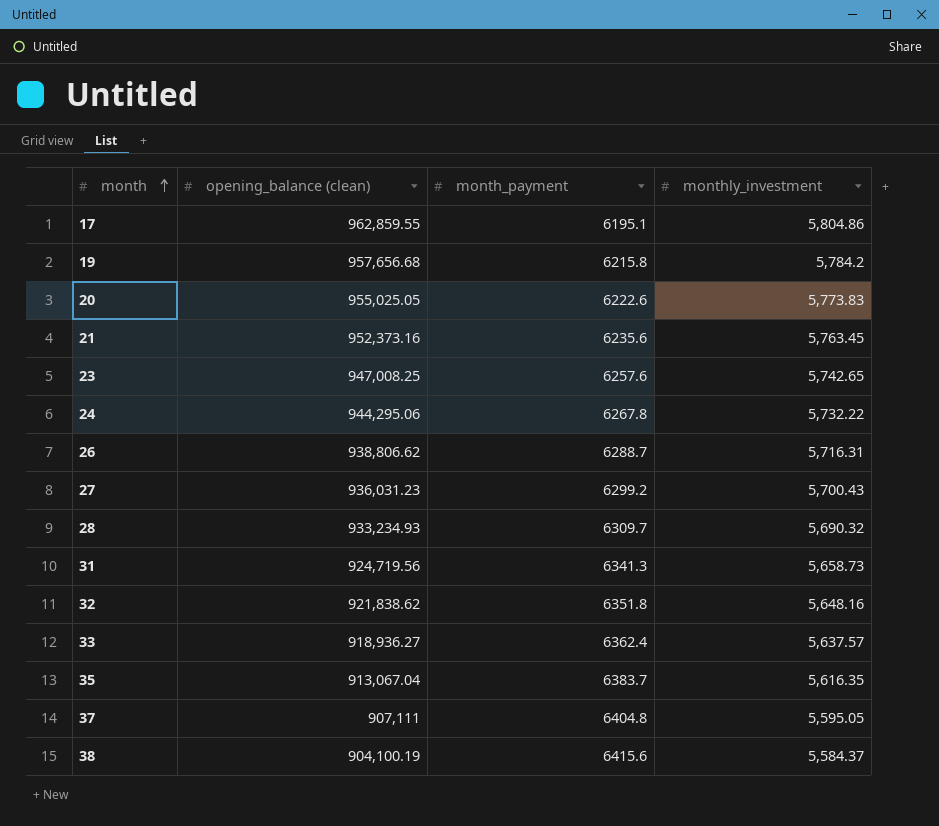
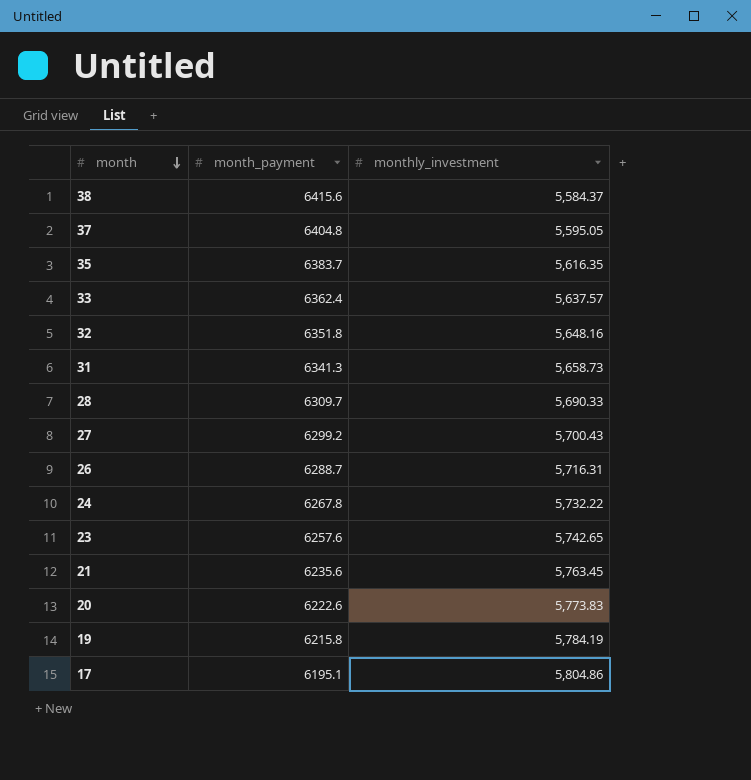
row order: month ascending -> month descending
column opening_balance (clean) | position: 2 -> none
28 | monthly_investment: 5,690.32 -> 5,690.33
19 | monthly_investment: 5,784.2 -> 5,784.19

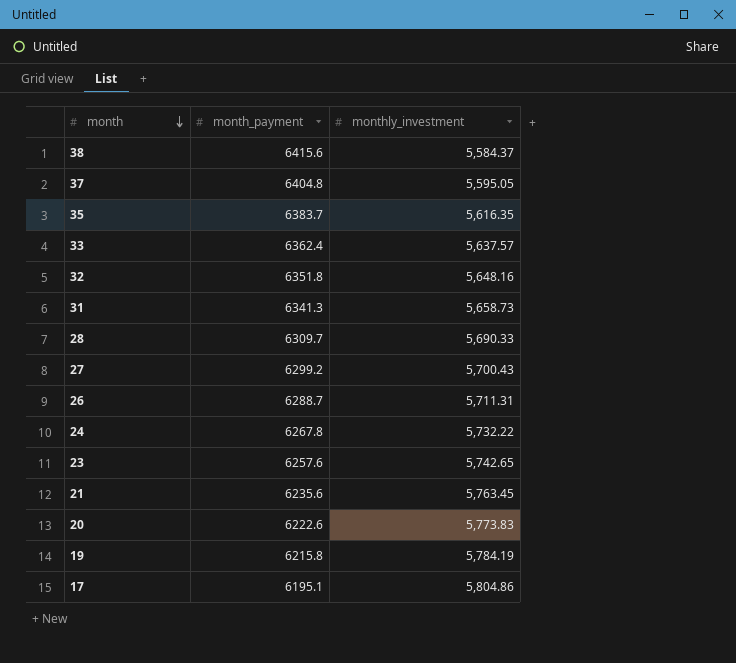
26 | monthly_investment: 5,716.31 -> 5,711.31

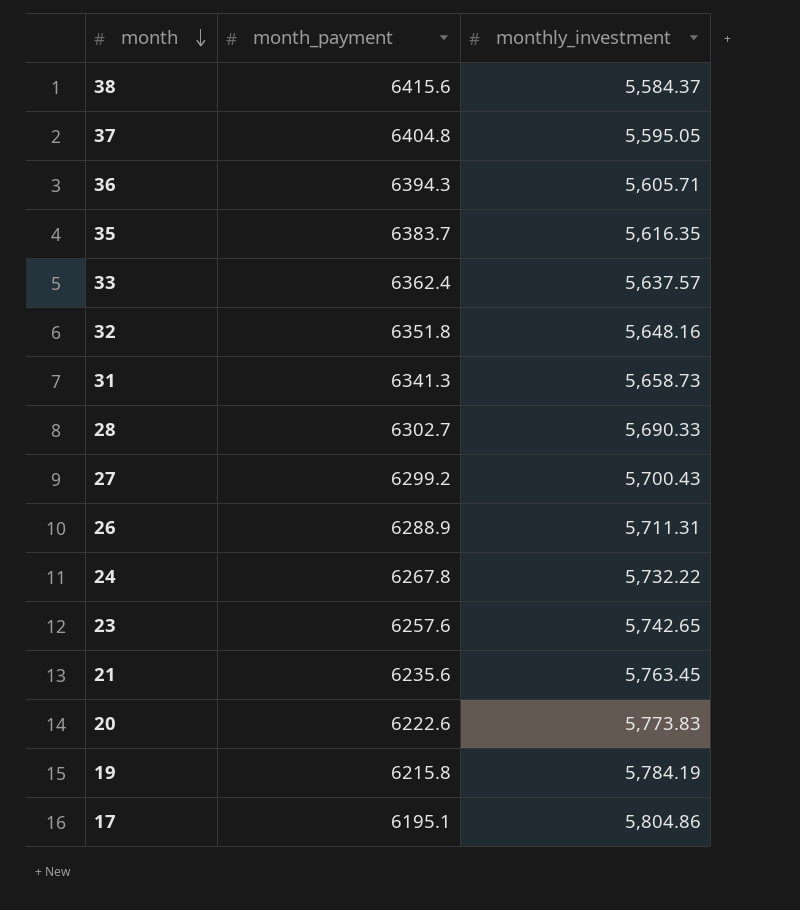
row 36: none -> 6394.3 | 5,605.71
28 | month_payment: 6309.7 -> 6302.7
26 | month_payment: 6288.7 -> 6288.9

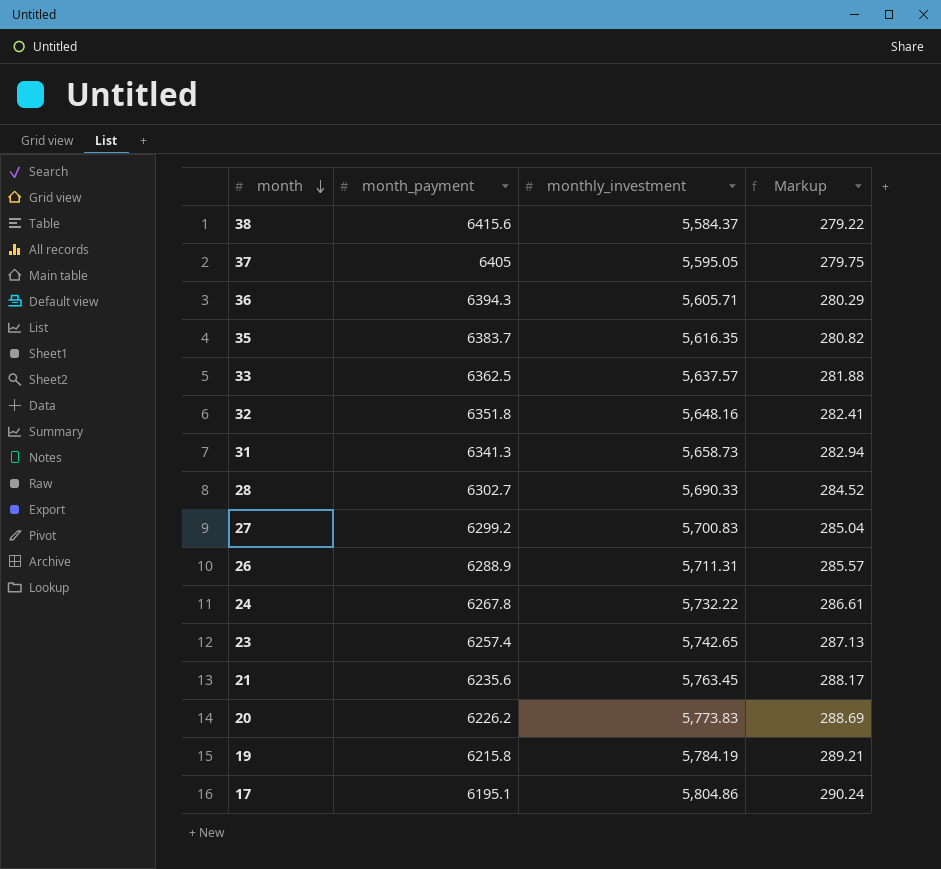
column Markup | formula: none -> [monthly_investment] * 0.05
37 | month_payment: 6404.8 -> 6405
33 | month_payment: 6362.4 -> 6362.5
27 | monthly_investment: 5,700.43 -> 5,700.83
23 | month_payment: 6257.6 -> 6257.4
20 | month_payment: 6222.6 -> 6226.2

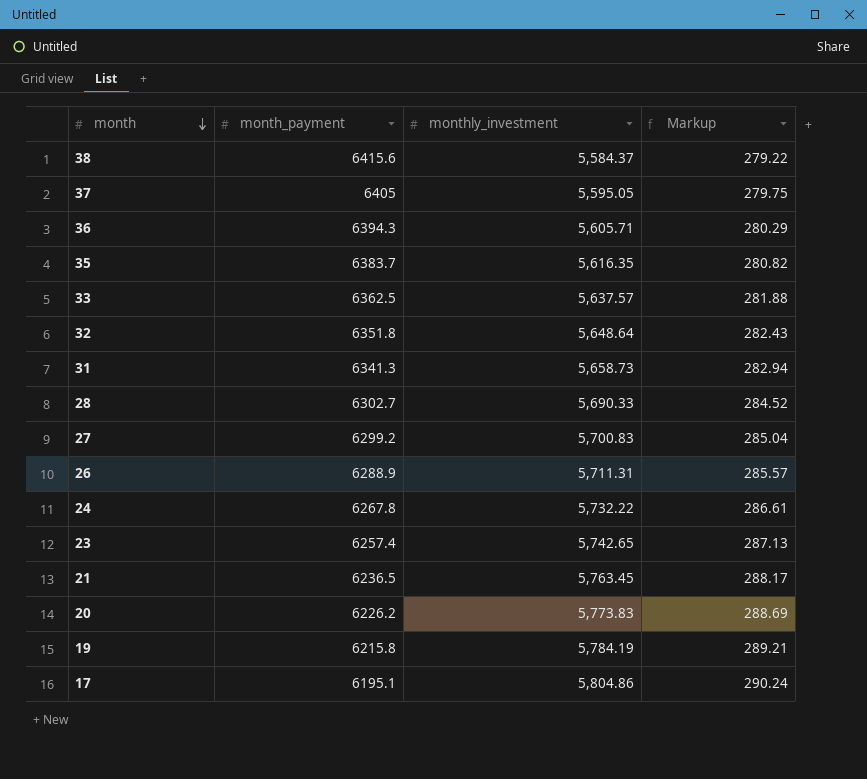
32 | monthly_investment: 5,648.16 -> 5,648.64
32 | Markup: 282.41 -> 282.43
21 | month_payment: 6235.6 -> 6236.5

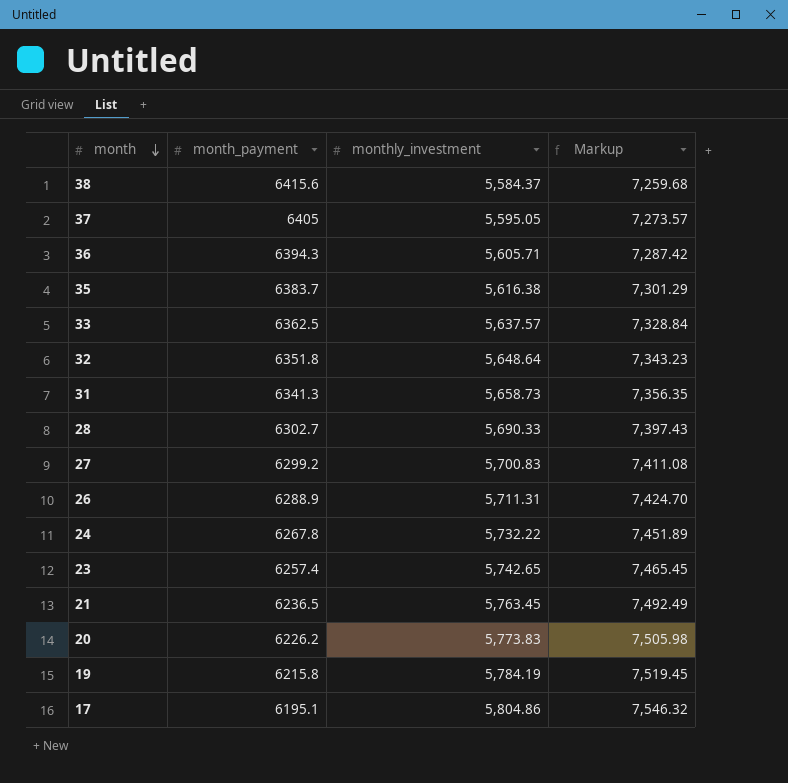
column Markup | formula: [monthly_investment] * 0.05 -> [monthly_investment] * 1.3
35 | monthly_investment: 5,616.35 -> 5,616.38

